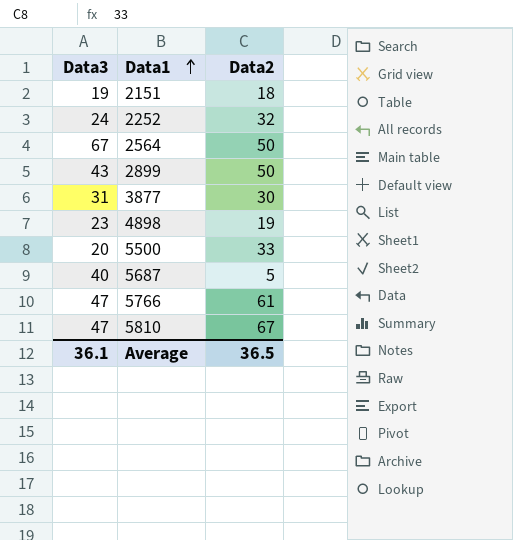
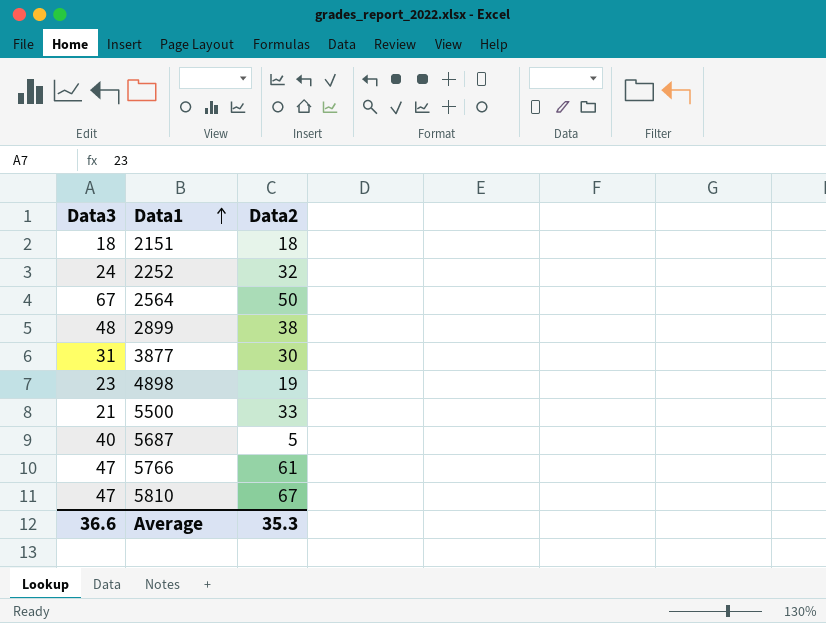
2151 | Data3: 19 -> 18
2899 | Data3: 43 -> 48
2899 | Data2: 50 -> 38
5500 | Data3: 20 -> 21
Average | Data3: 36.1 -> 36.6
Average | Data2: 36.5 -> 35.3

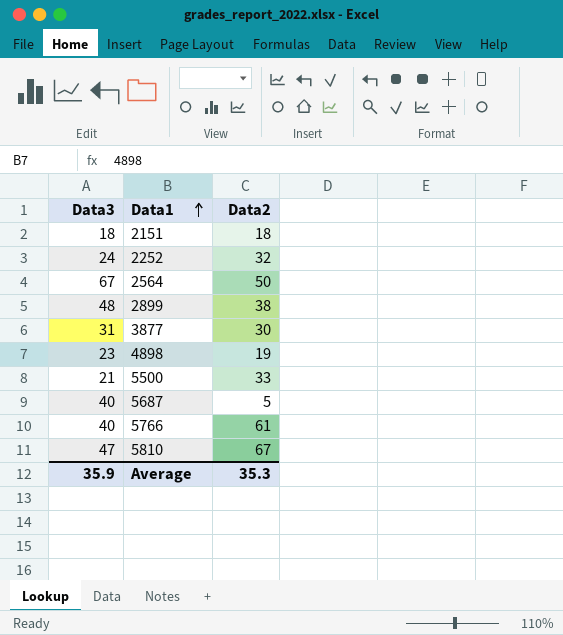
5766 | Data3: 47 -> 40
Average | Data3: 36.6 -> 35.9

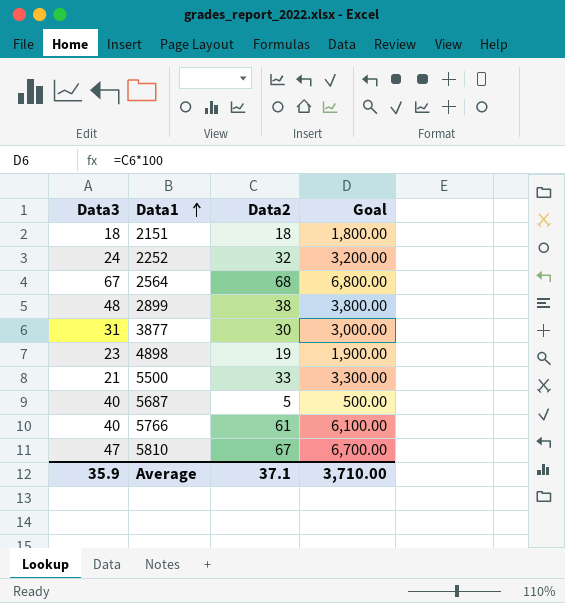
column Goal | formula: none -> [Data2] * 100
2564 | Data2: 50 -> 68
Average | Data2: 35.3 -> 37.1

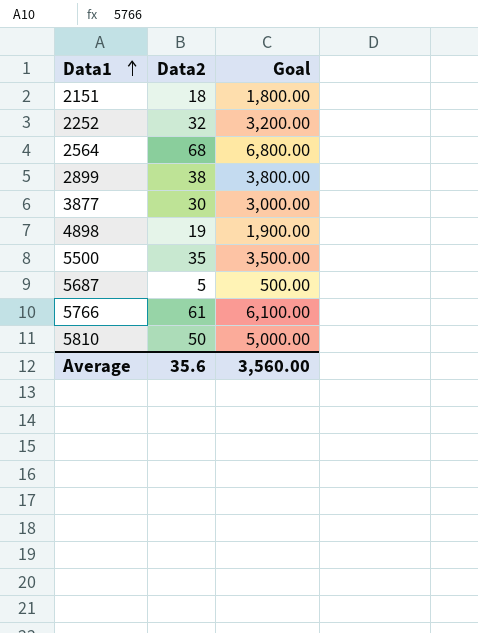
column Data3 | position: 1 -> none
5500 | Data2: 33 -> 35
5500 | Goal: 3,300.00 -> 3,500.00
5810 | Data2: 67 -> 50
5810 | Goal: 6,700.00 -> 5,000.00
Average | Data2: 37.1 -> 35.6
Average | Goal: 3,710.00 -> 3,560.00

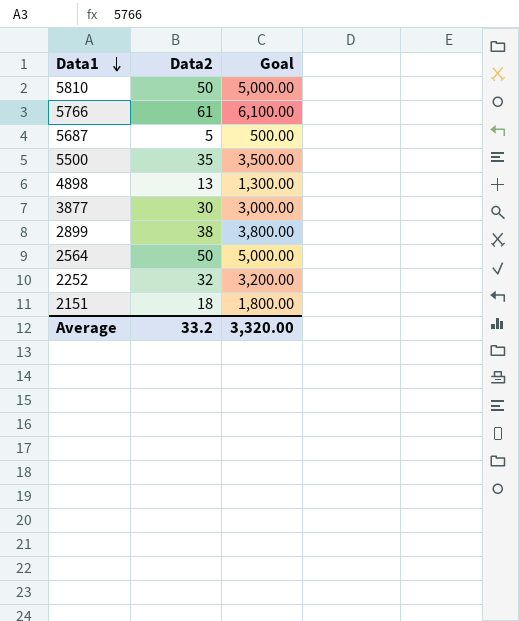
row order: Data1 ascending -> Data1 descending
4898 | Data2: 19 -> 13
4898 | Goal: 1,900.00 -> 1,300.00
2564 | Data2: 68 -> 50
2564 | Goal: 6,800.00 -> 5,000.00
Average | Data2: 35.6 -> 33.2
Average | Goal: 3,560.00 -> 3,320.00

